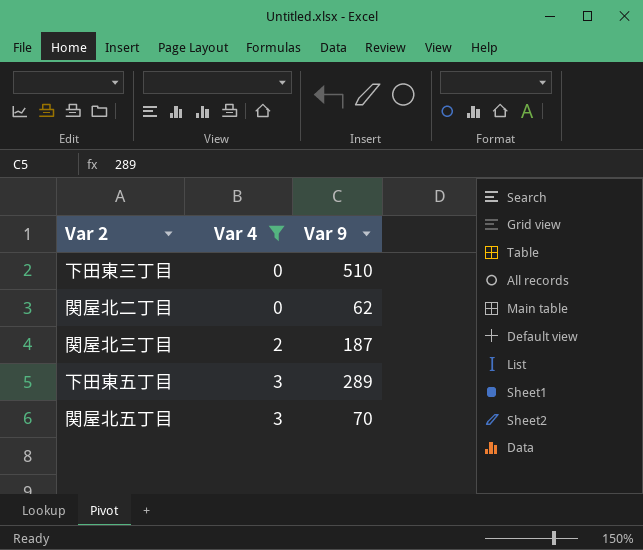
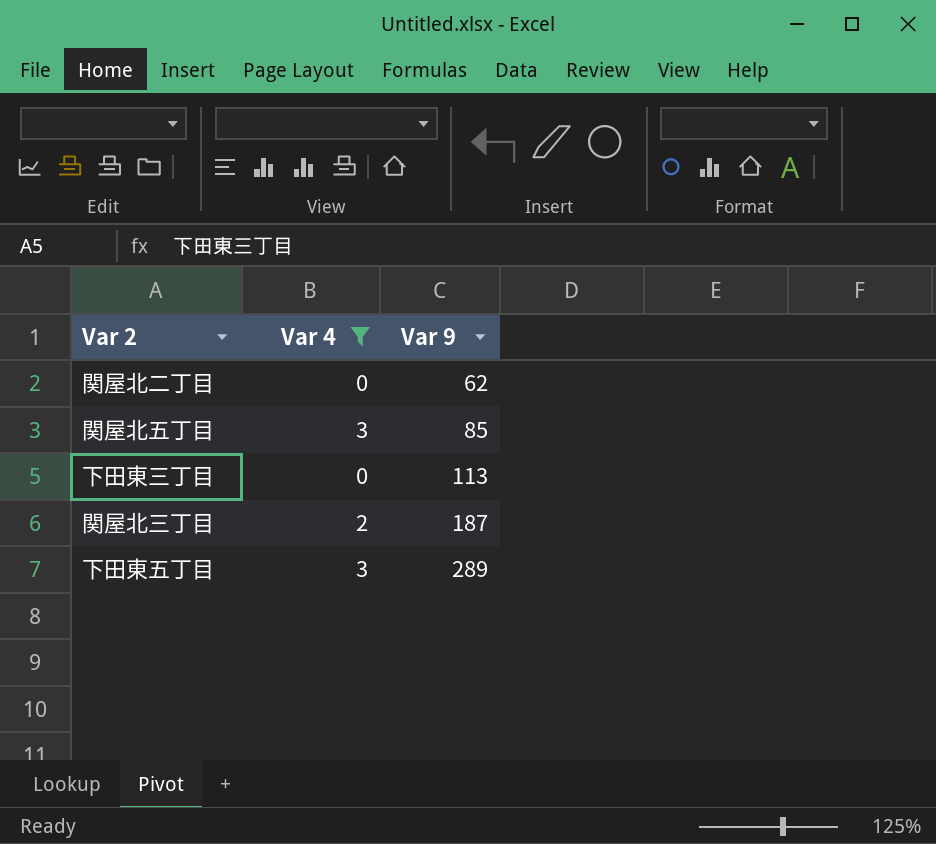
row order: Var 4 ascending -> Var 9 ascending
関屋北五丁目 | Var 9: 70 -> 85
下田東三丁目 | Var 9: 510 -> 113

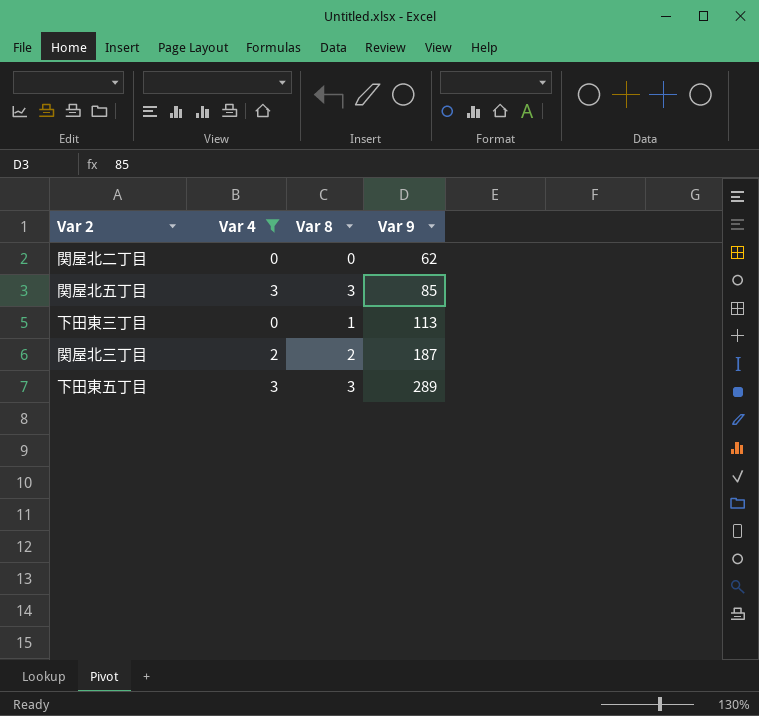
column Var 8 | position: none -> 3

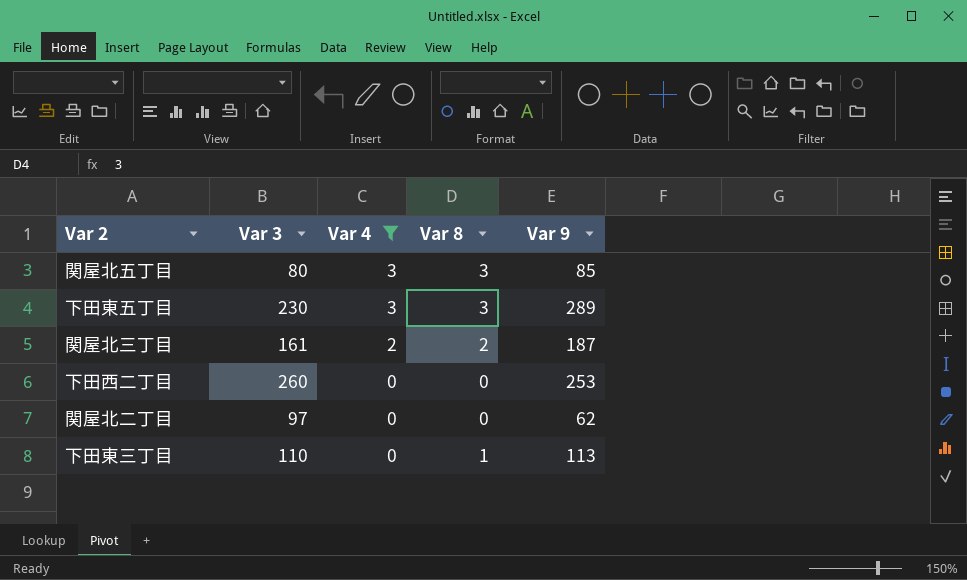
row order: Var 9 ascending -> Var 4 descending
column Var 3 | position: none -> 2
row 下田西二丁目: none -> 260 | 0 | 0 | 253

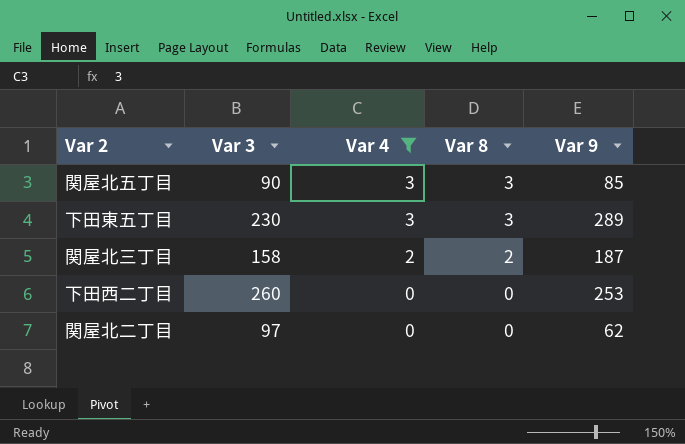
row 下田東三丁目: 110 | 0 | 1 | 113 -> none
関屋北五丁目 | Var 3: 80 -> 90
関屋北三丁目 | Var 3: 161 -> 158

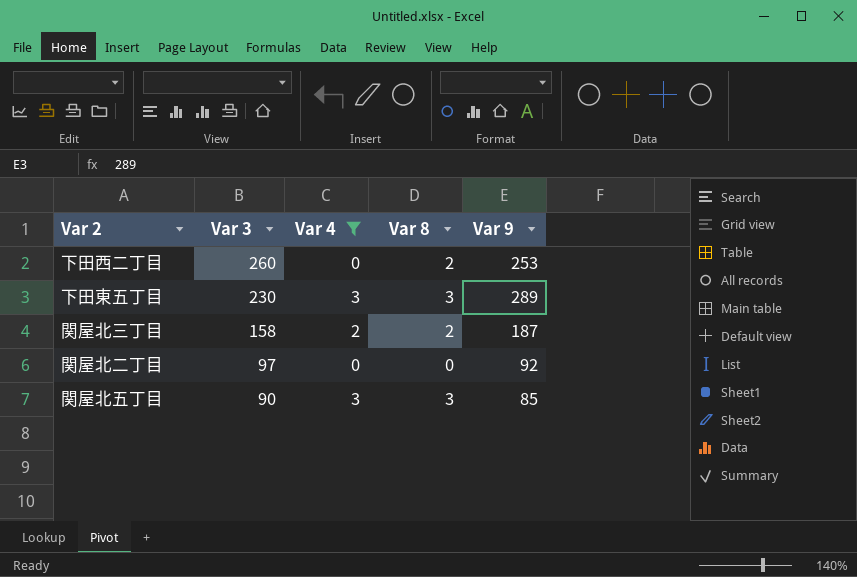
row order: Var 4 descending -> Var 3 descending
下田西二丁目 | Var 8: 0 -> 2
関屋北二丁目 | Var 9: 62 -> 92

